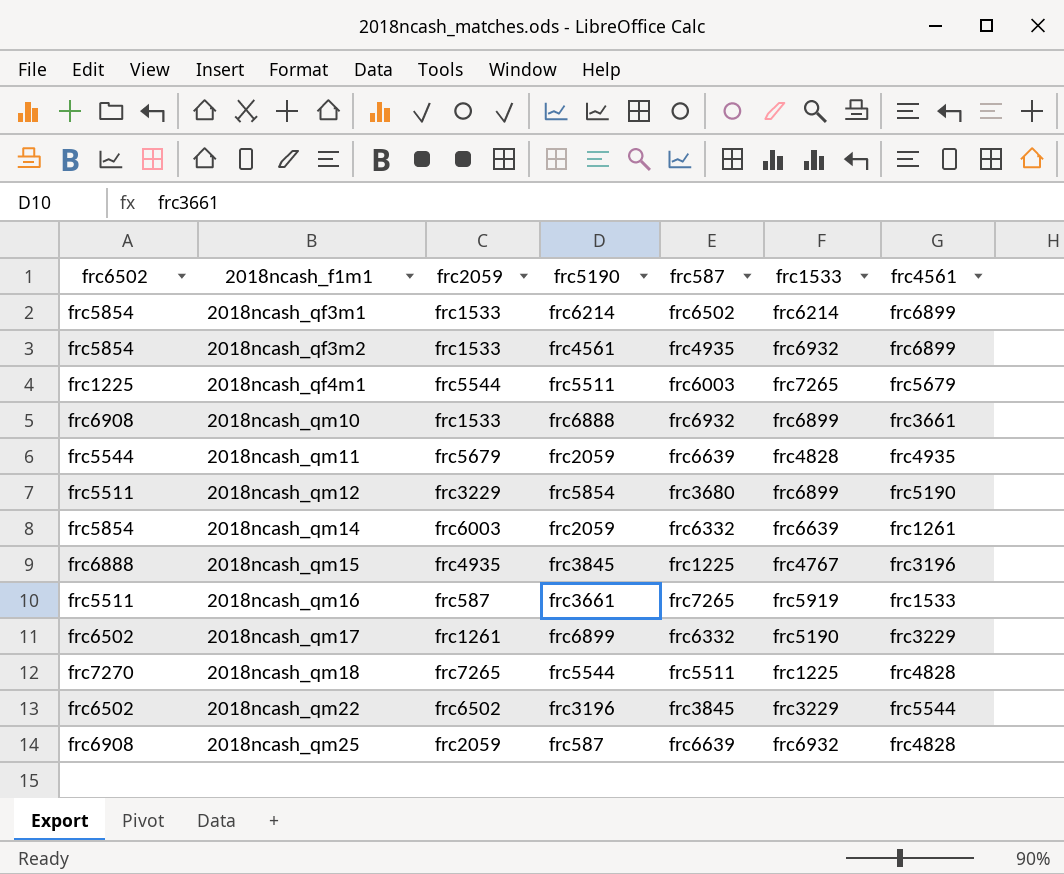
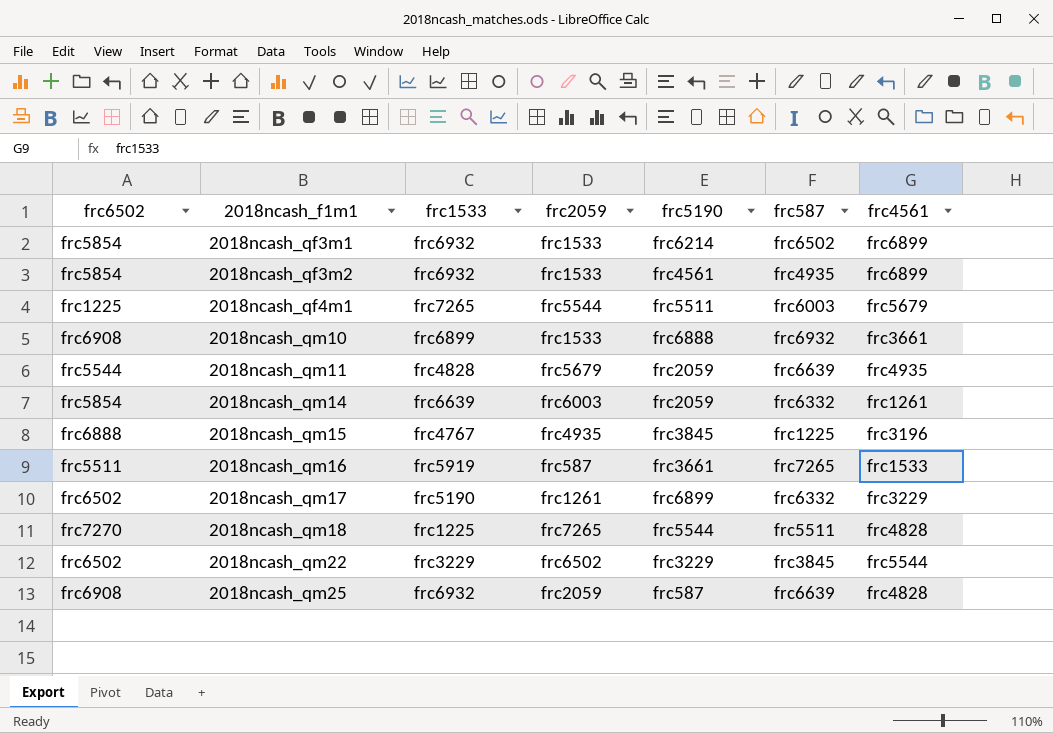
column frc1533 | position: 6 -> 3
row 2018ncash_qm12: frc5511 | frc3229 | frc5854 | frc3680 | frc6899 | frc5190 -> none
2018ncash_qf3m1 | frc1533: frc6214 -> frc6932
2018ncash_qm22 | frc5190: frc3196 -> frc3229

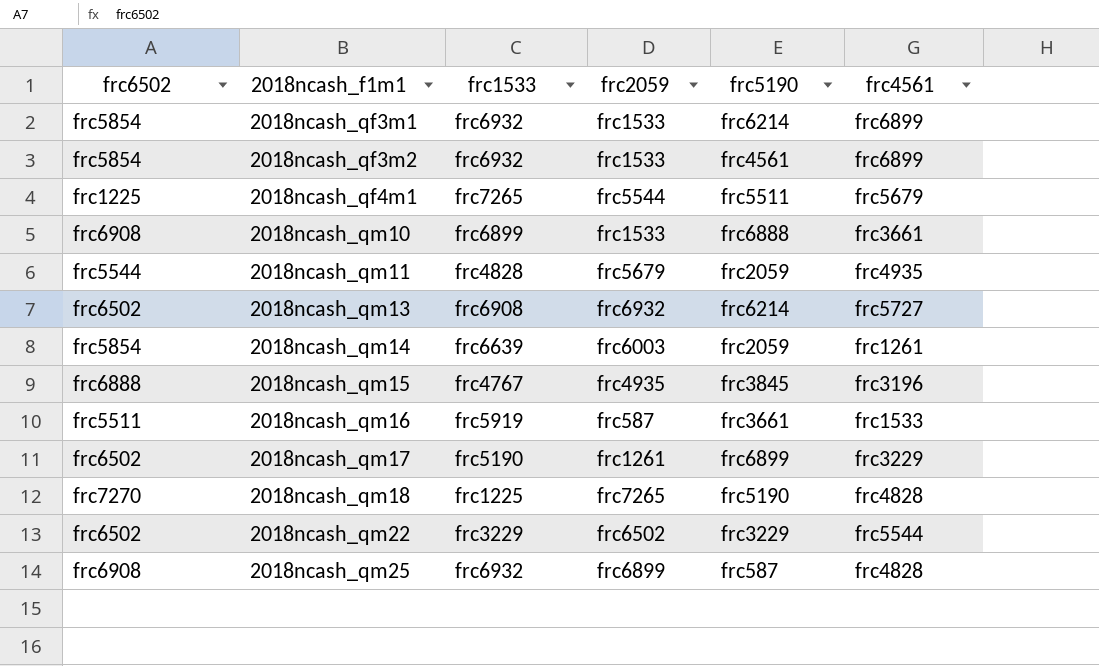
column frc587 | position: 6 -> none
row 2018ncash_qm13: none -> frc6502 | frc6908 | frc6932 | frc6214 | frc5727
2018ncash_qm18 | frc5190: frc5544 -> frc5190
2018ncash_qm25 | frc2059: frc2059 -> frc6899

